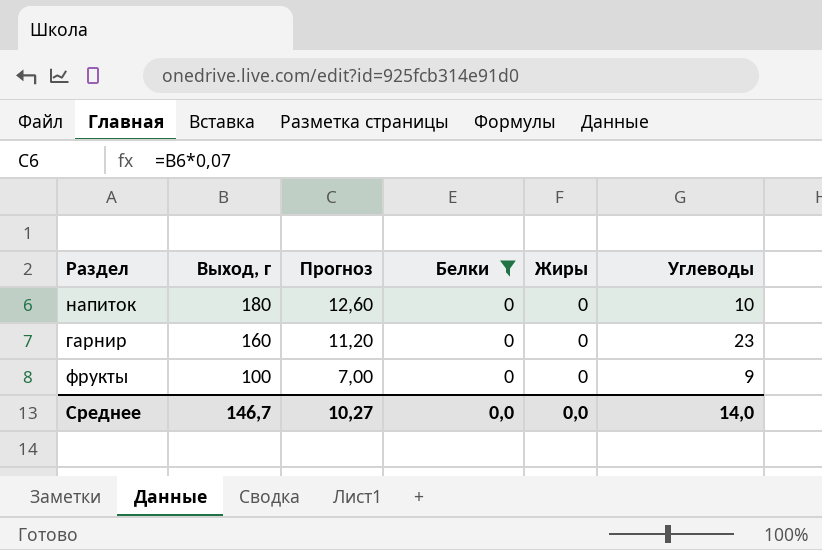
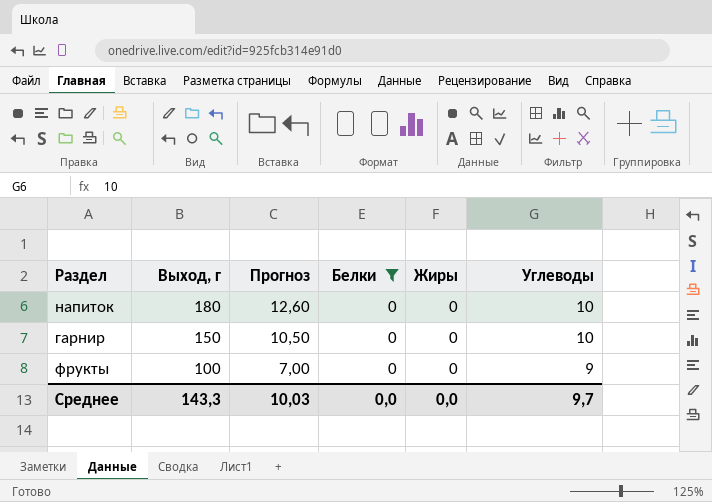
гарнир | Выход, г: 160 -> 150
гарнир | Прогноз: 11,20 -> 10,50
гарнир | Углеводы: 23 -> 10
Среднее | Выход, г: 146,7 -> 143,3
Среднее | Прогноз: 10,27 -> 10,03
Среднее | Углеводы: 14,0 -> 9,7

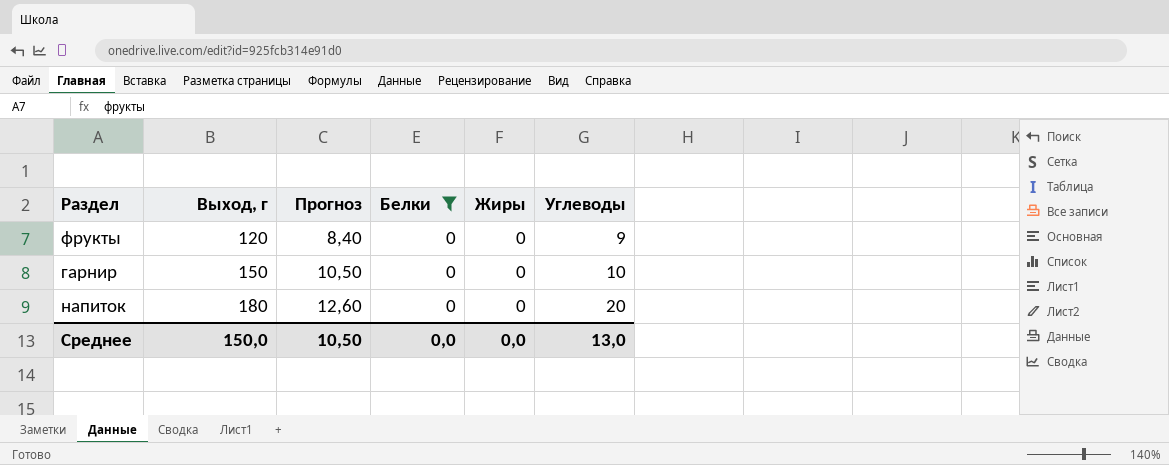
row order: Выход, г descending -> Выход, г ascending
фрукты | Выход, г: 100 -> 120
фрукты | Прогноз: 7,00 -> 8,40
напиток | Углеводы: 10 -> 20
Среднее | Выход, г: 143,3 -> 150,0
Среднее | Прогноз: 10,03 -> 10,50
Среднее | Углеводы: 9,7 -> 13,0

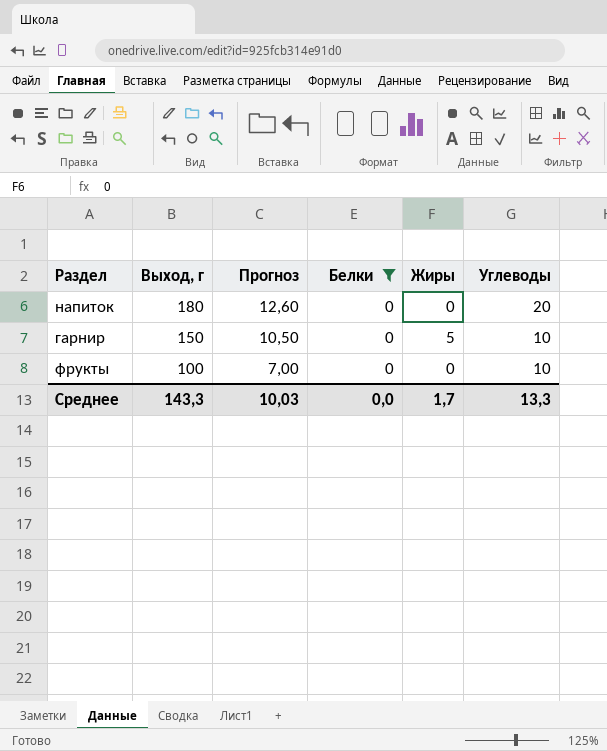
row order: Выход, г ascending -> Выход, г descending
гарнир | Жиры: 0 -> 5
фрукты | Выход, г: 120 -> 100
фрукты | Прогноз: 8,40 -> 7,00
фрукты | Углеводы: 9 -> 10
Среднее | Выход, г: 150,0 -> 143,3
Среднее | Прогноз: 10,50 -> 10,03
Среднее | Жиры: 0,0 -> 1,7
Среднее | Углеводы: 13,0 -> 13,3

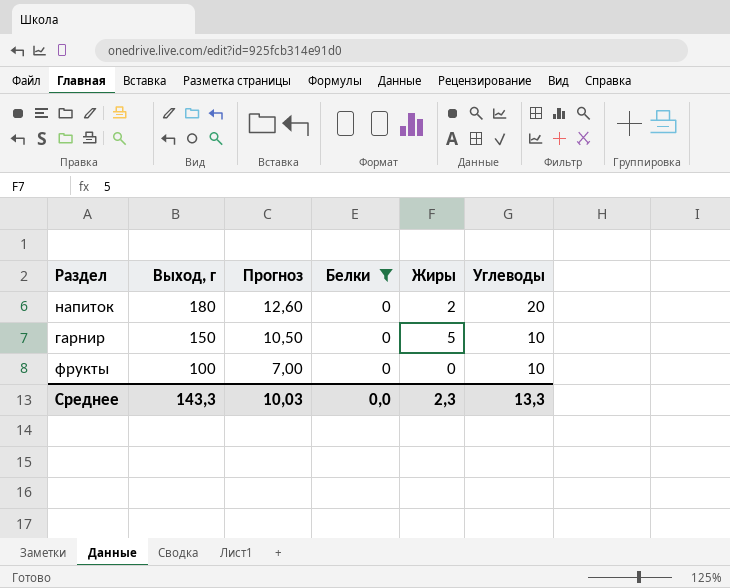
напиток | Жиры: 0 -> 2
Среднее | Жиры: 1,7 -> 2,3

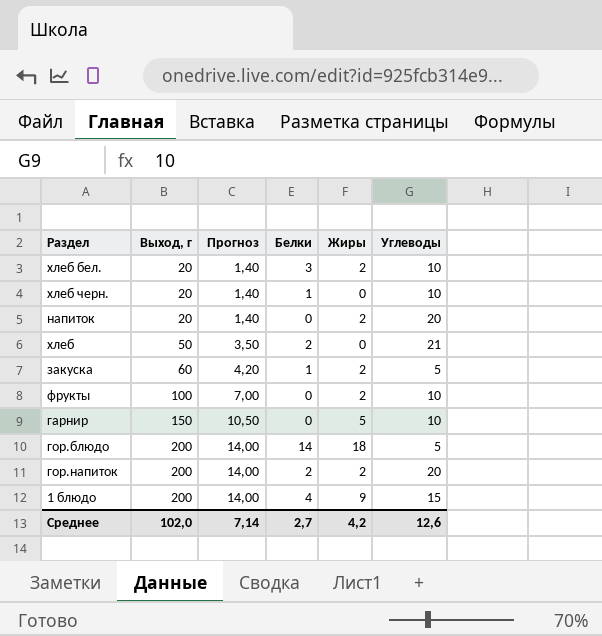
filter: Белки = 0 -> none
row order: Выход, г descending -> Выход, г ascending
напиток | Выход, г: 180 -> 20
напиток | Прогноз: 12,60 -> 1,40
фрукты | Жиры: 0 -> 2
Среднее | Выход, г: 143,3 -> 102,0
Среднее | Прогноз: 10,03 -> 7,14
Среднее | Белки: 0,0 -> 2,7
Среднее | Жиры: 2,3 -> 4,2
Среднее | Углеводы: 13,3 -> 12,6

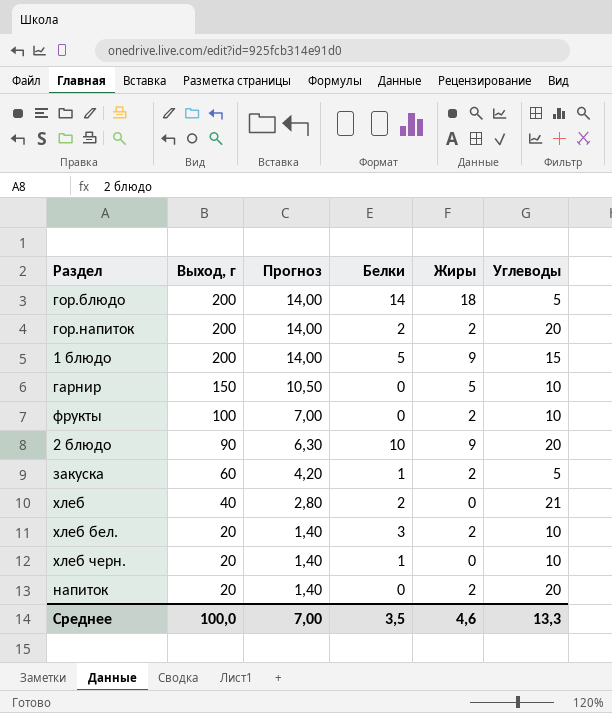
row order: Выход, г ascending -> Выход, г descending
1 блюдо | Белки: 4 -> 5
row 2 блюдо: none -> 90 | 6,30 | 10 | 9 | 20
хлеб | Выход, г: 50 -> 40
хлеб | Прогноз: 3,50 -> 2,80
Среднее | Выход, г: 102,0 -> 100,0
Среднее | Прогноз: 7,14 -> 7,00
Среднее | Белки: 2,7 -> 3,5
Среднее | Жиры: 4,2 -> 4,6
Среднее | Углеводы: 12,6 -> 13,3

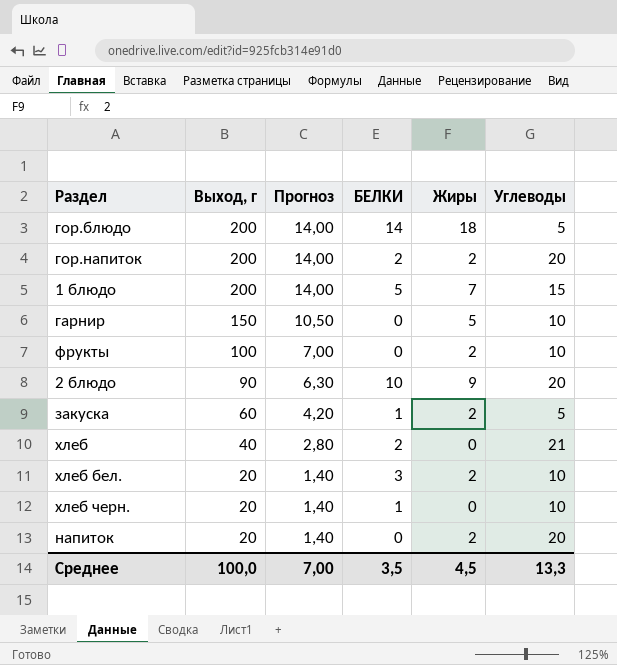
column name: Белки -> БЕЛКИ
1 блюдо | Жиры: 9 -> 7
Среднее | Жиры: 4,6 -> 4,5

